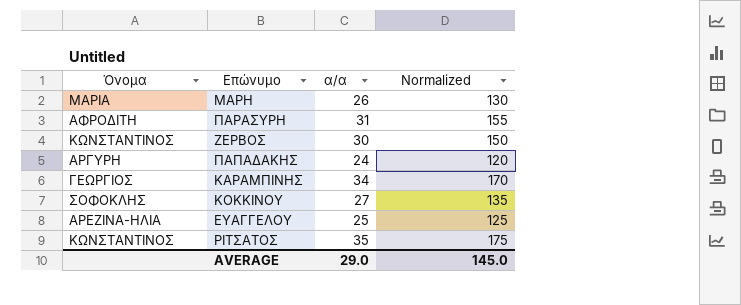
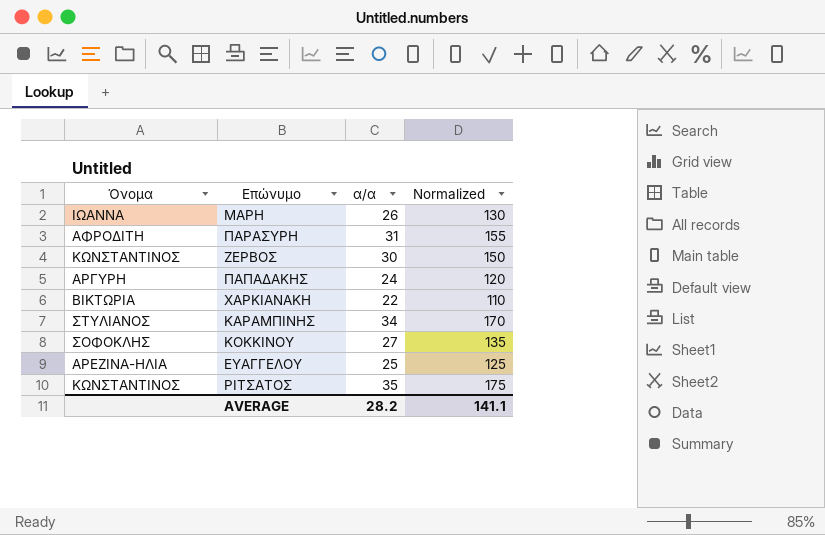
ΜΑΡΗ | Όνομα: ΜΑΡΙΑ -> ΙΩΑΝΝΑ
row ΧΑΡΚΙΑΝΑΚΗ: none -> ΒΙΚΤΩΡΙΑ | 22 | 110
ΚΑΡΑΜΠΙΝΗΣ | Όνομα: ΓΕΩΡΓΙΟΣ -> ΣΤΥΛΙΑΝΟΣ
AVERAGE | α/α: 29.0 -> 28.2
AVERAGE | Normalized: 145.0 -> 141.1

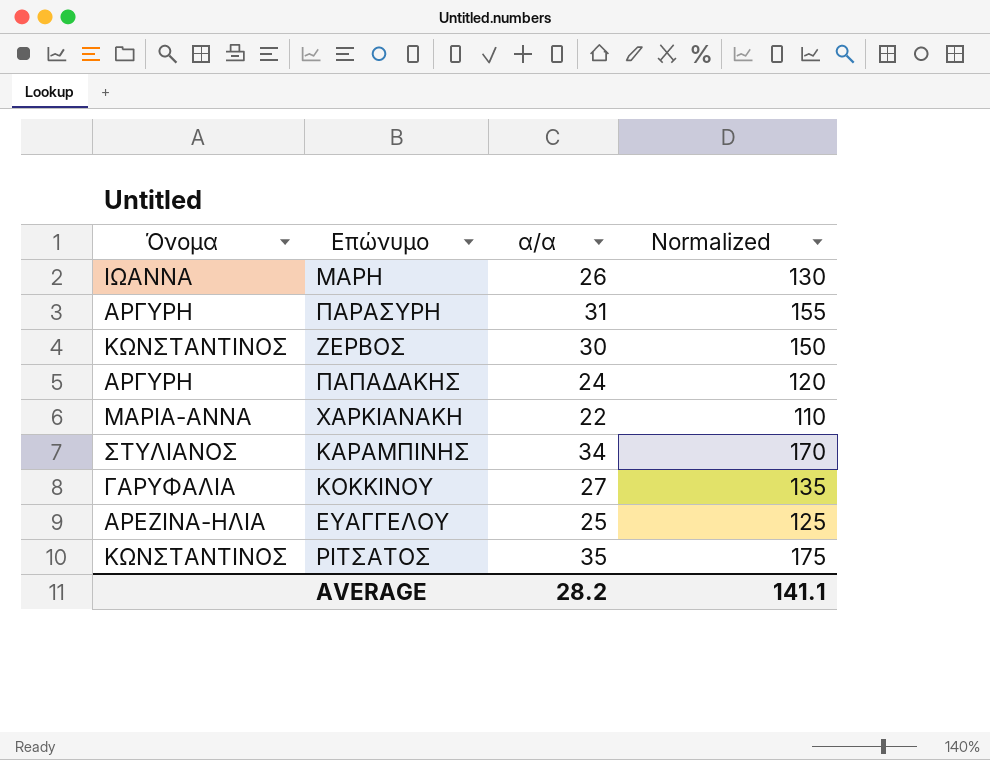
ΠΑΡΑΣΥΡΗ | Όνομα: ΑΦΡΟΔΙΤΗ -> ΑΡΓΥΡΗ
ΧΑΡΚΙΑΝΑΚΗ | Όνομα: ΒΙΚΤΩΡΙΑ -> ΜΑΡΙΑ-ΑΝΝΑ
ΚΟΚΚΙΝΟΥ | Όνομα: ΣΟΦΟΚΛΗΣ -> ΓΑΡΥΦΑΛΙΑ

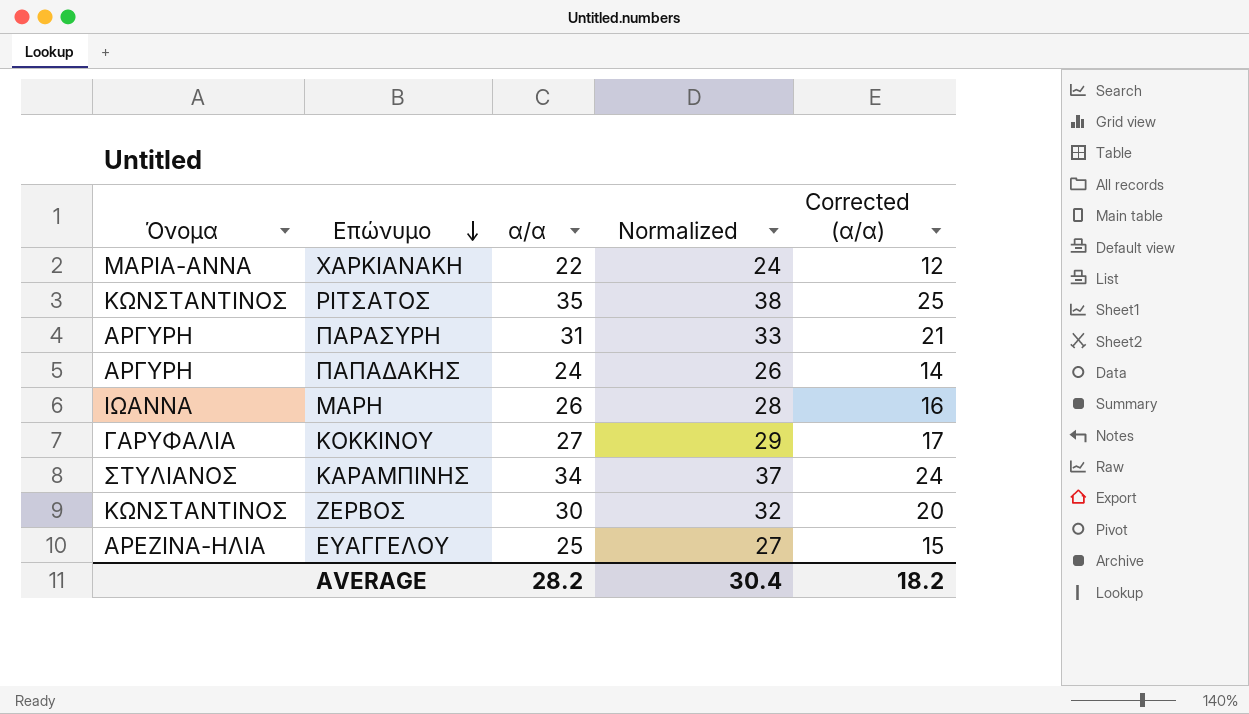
row order: none -> Επώνυμο descending
column Normalized | formula: [α/α] * 5 -> [α/α] * 1.08
column Corrected (α/α) | formula: none -> [α/α] - 10
AVERAGE | Normalized: 141.1 -> 30.4

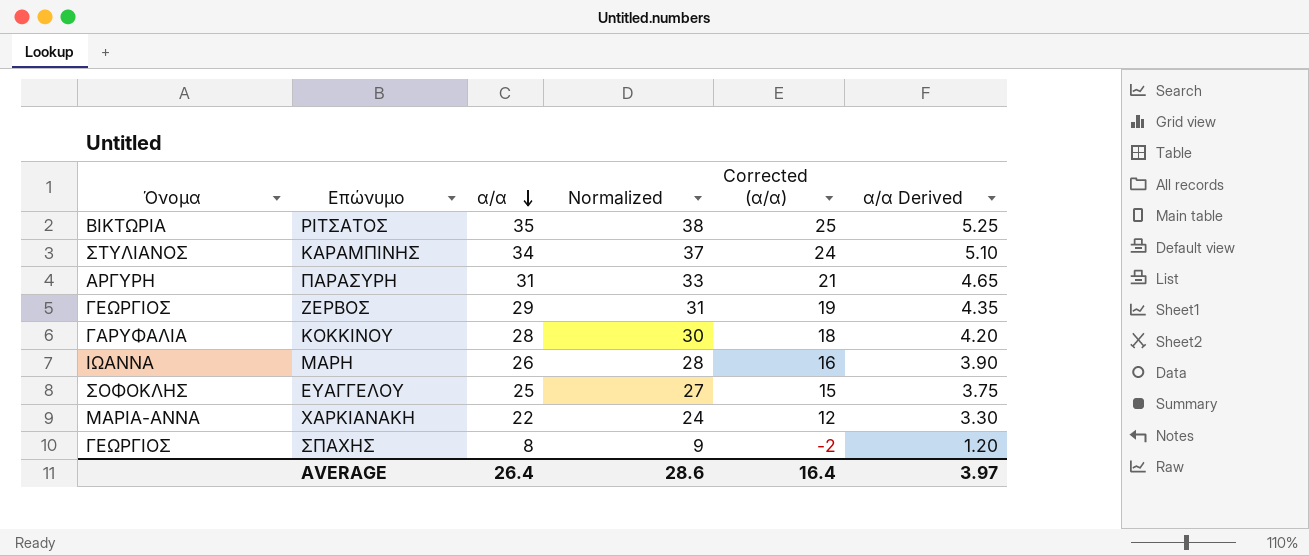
row order: Επώνυμο descending -> α/α descending
column α/α Derived | formula: none -> [α/α] * 0.15
row ΠΑΠΑΔΑΚΗΣ: ΑΡΓΥΡΗ | 24 | 26 | 14 -> none
ΡΙΤΣΑΤΟΣ | Όνομα: ΚΩΝΣΤΑΝΤΙΝΟΣ -> ΒΙΚΤΩΡΙΑ
ΖΕΡΒΟΣ | Όνομα: ΚΩΝΣΤΑΝΤΙΝΟΣ -> ΓΕΩΡΓΙΟΣ
ΖΕΡΒΟΣ | α/α: 30 -> 29
ΖΕΡΒΟΣ | Normalized: 32 -> 31
ΖΕΡΒΟΣ | Corrected (α/α): 20 -> 19
ΚΟΚΚΙΝΟΥ | α/α: 27 -> 28
ΚΟΚΚΙΝΟΥ | Normalized: 29 -> 30
ΚΟΚΚΙΝΟΥ | Corrected (α/α): 17 -> 18
ΕΥΑΓΓΕΛΟΥ | Όνομα: ΑΡΕΖΙΝΑ-ΗΛΙΑ -> ΣΟΦΟΚΛΗΣ
row ΣΠΑΧΗΣ: none -> ΓΕΩΡΓΙΟΣ | 8 | 9 | -2 | 1.20
AVERAGE | α/α: 28.2 -> 26.4
AVERAGE | Normalized: 30.4 -> 28.6
AVERAGE | Corrected (α/α): 18.2 -> 16.4

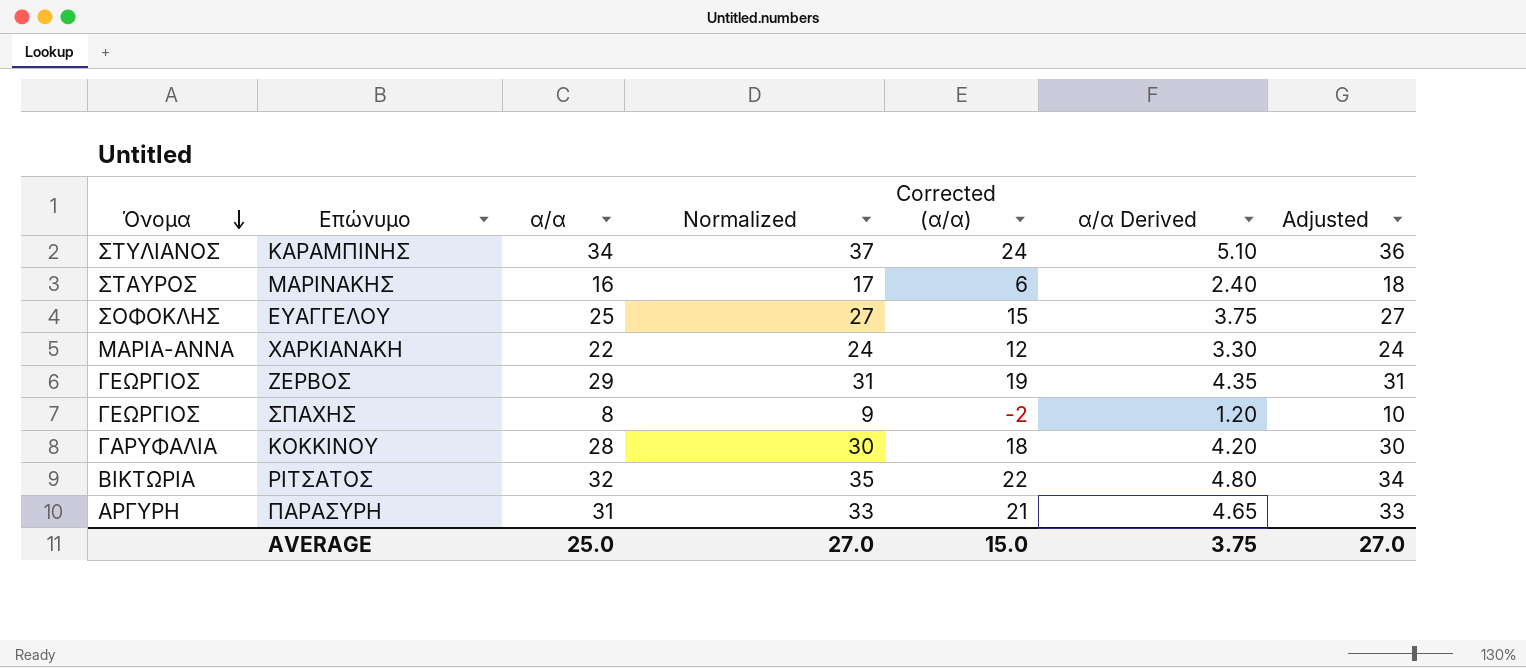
row order: α/α descending -> Όνομα descending
column Adjusted | formula: none -> [α/α] + 2
row ΜΑΡΗ: ΙΩΑΝΝΑ | 26 | 28 | 16 | 3.90 -> none
row ΜΑΡΙΝΑΚΗΣ: none -> ΣΤΑΥΡΟΣ | 16 | 17 | 6 | 2.40 | 18
ΡΙΤΣΑΤΟΣ | α/α: 35 -> 32
ΡΙΤΣΑΤΟΣ | Normalized: 38 -> 35
ΡΙΤΣΑΤΟΣ | Corrected (α/α): 25 -> 22
ΡΙΤΣΑΤΟΣ | α/α Derived: 5.25 -> 4.80
AVERAGE | α/α: 26.4 -> 25.0
AVERAGE | Normalized: 28.6 -> 27.0
AVERAGE | Corrected (α/α): 16.4 -> 15.0
AVERAGE | α/α Derived: 3.97 -> 3.75

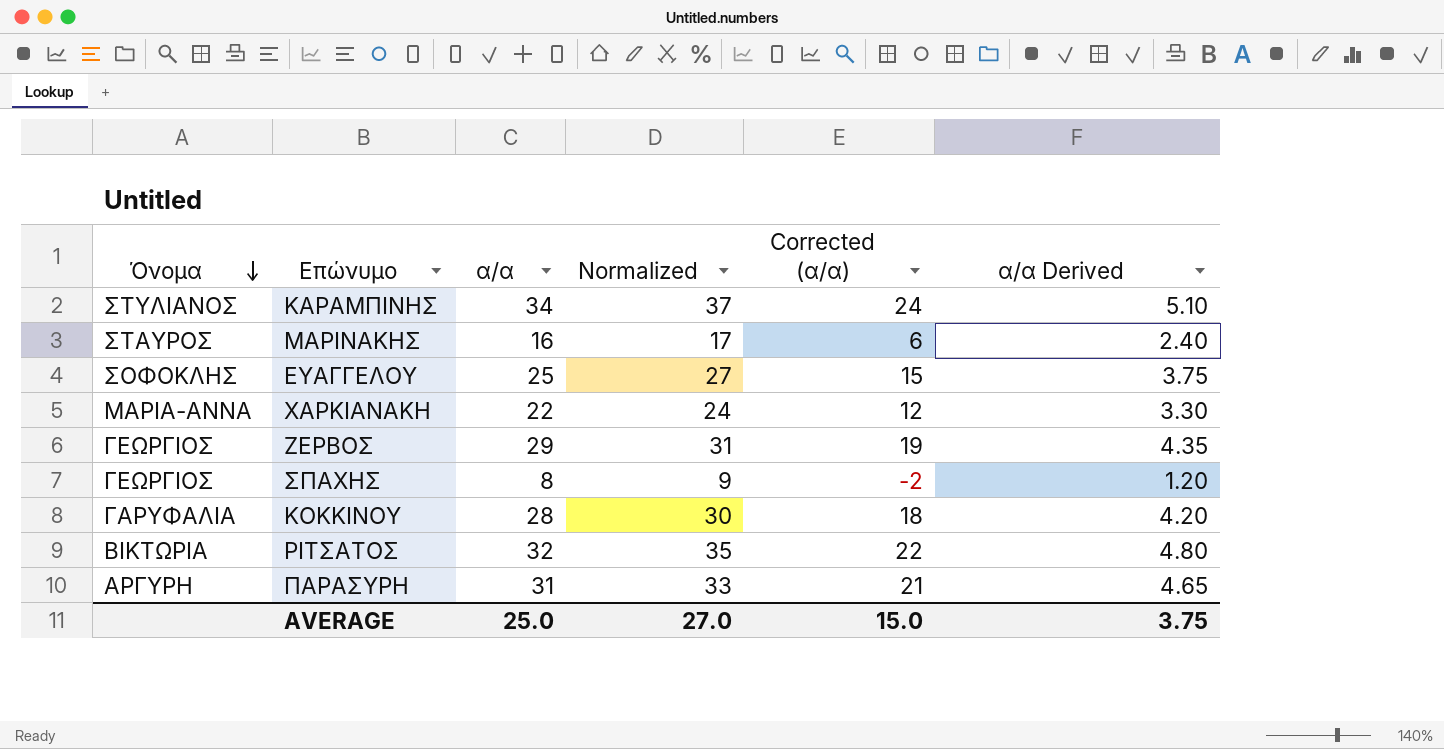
column Adjusted | formula: [α/α] + 2 -> none

